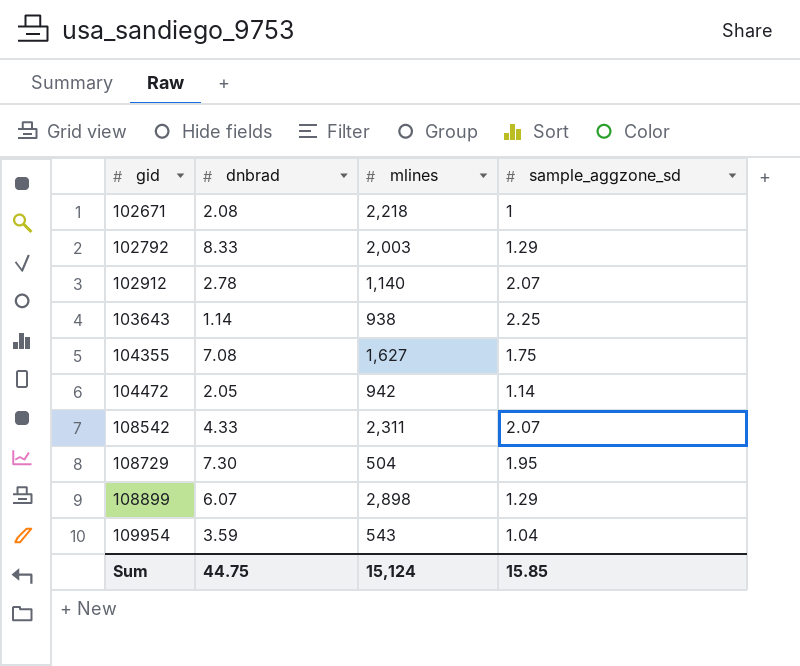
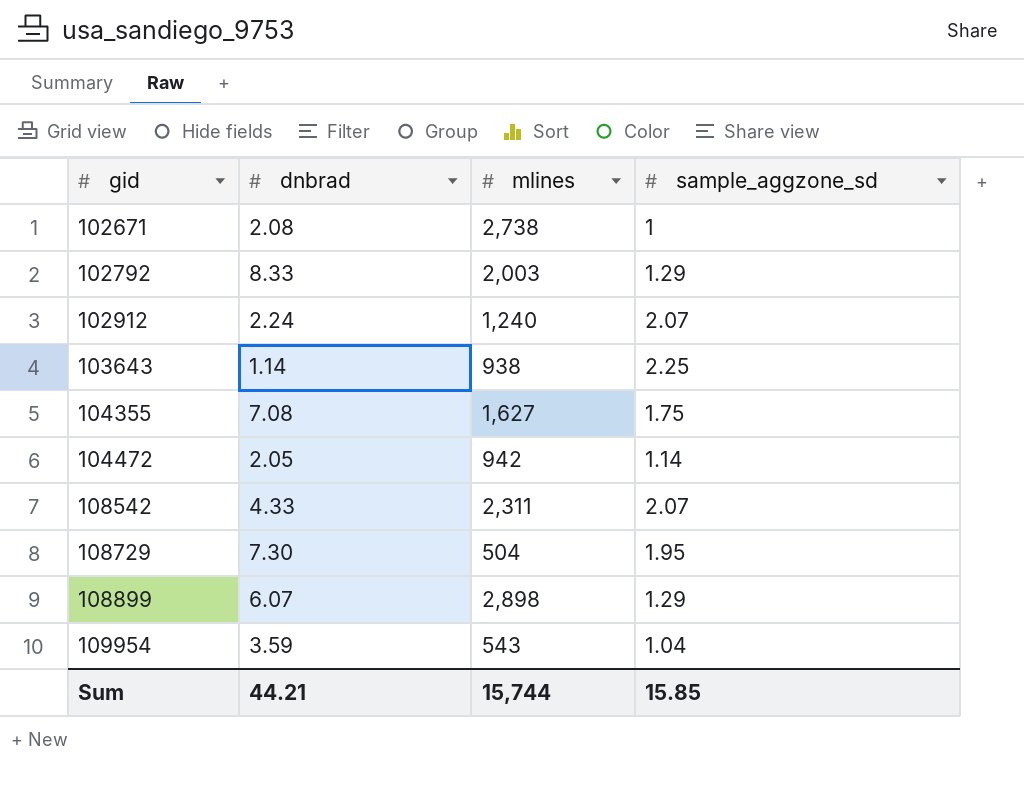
102671 | mlines: 2,218 -> 2,738
102912 | dnbrad: 2.78 -> 2.24
102912 | mlines: 1,140 -> 1,240
Sum | dnbrad: 44.75 -> 44.21
Sum | mlines: 15,124 -> 15,744

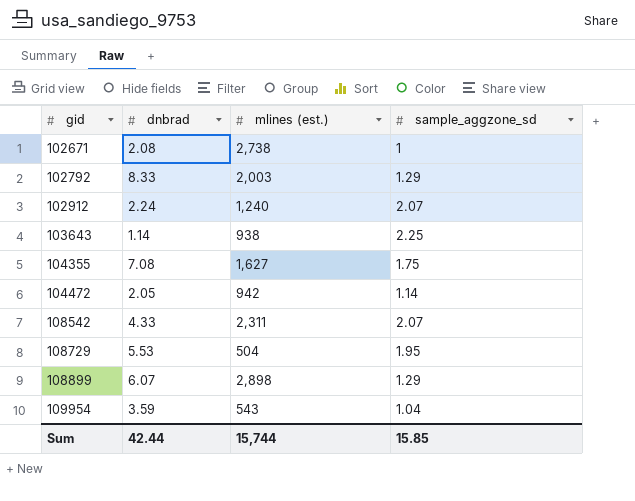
column name: mlines -> mlines (est.)
108729 | dnbrad: 7.30 -> 5.53
Sum | dnbrad: 44.21 -> 42.44

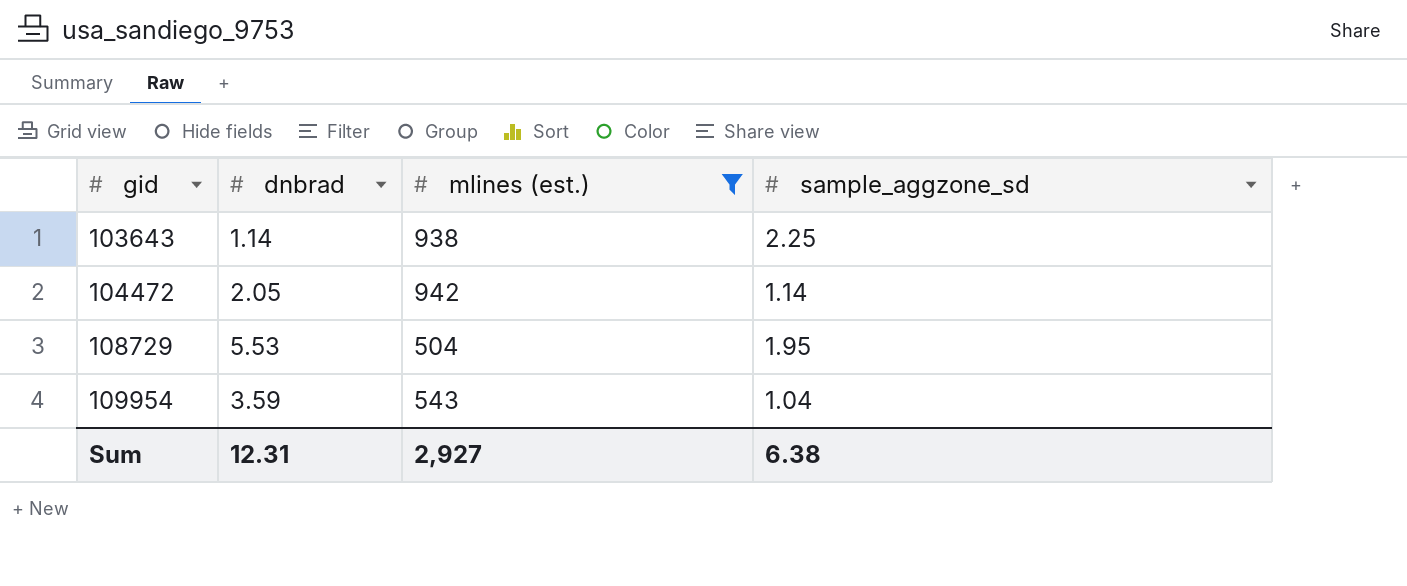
filter: none -> mlines (est.) <= 942
Sum | dnbrad: 42.44 -> 12.31
Sum | mlines (est.): 15,744 -> 2,927
Sum | sample_aggzone_sd: 15.85 -> 6.38

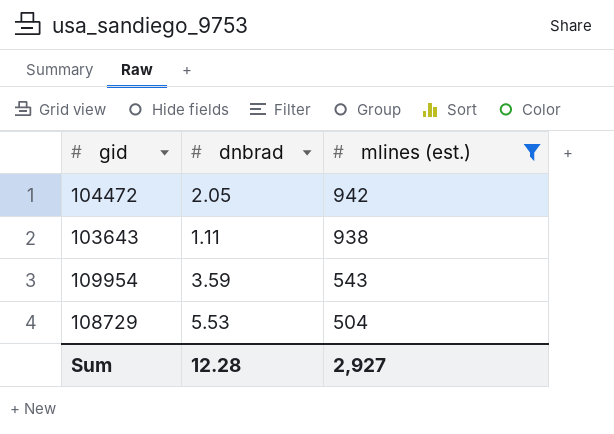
row order: gid ascending -> mlines (est.) descending
column sample_aggzone_sd | position: 4 -> none
103643 | dnbrad: 1.14 -> 1.11
Sum | dnbrad: 12.31 -> 12.28

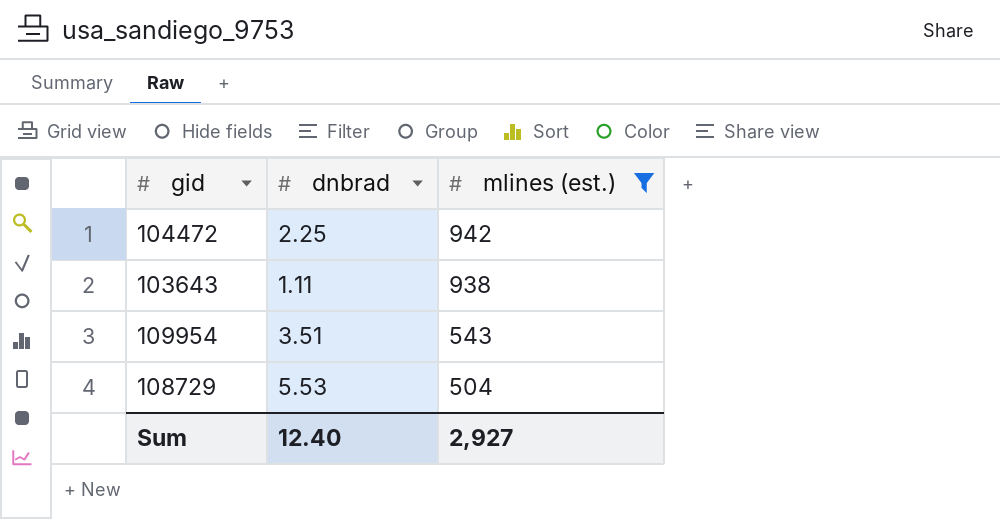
104472 | dnbrad: 2.05 -> 2.25
109954 | dnbrad: 3.59 -> 3.51
Sum | dnbrad: 12.28 -> 12.40

